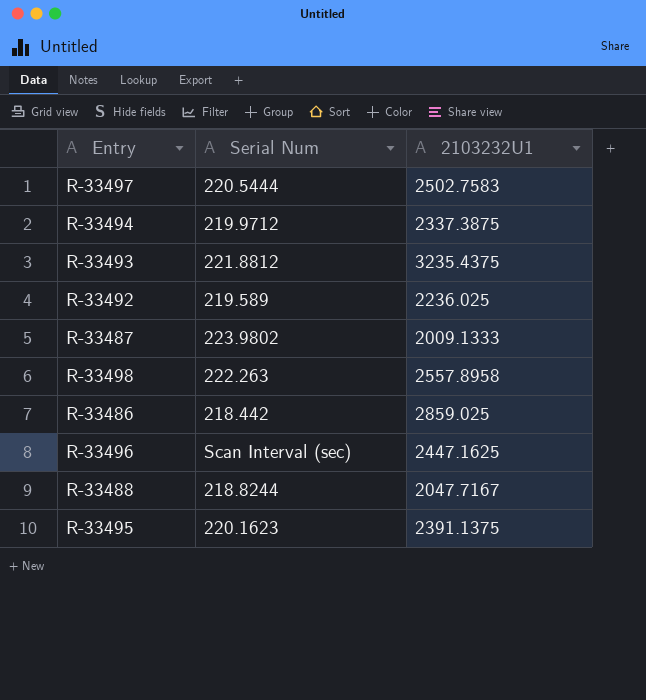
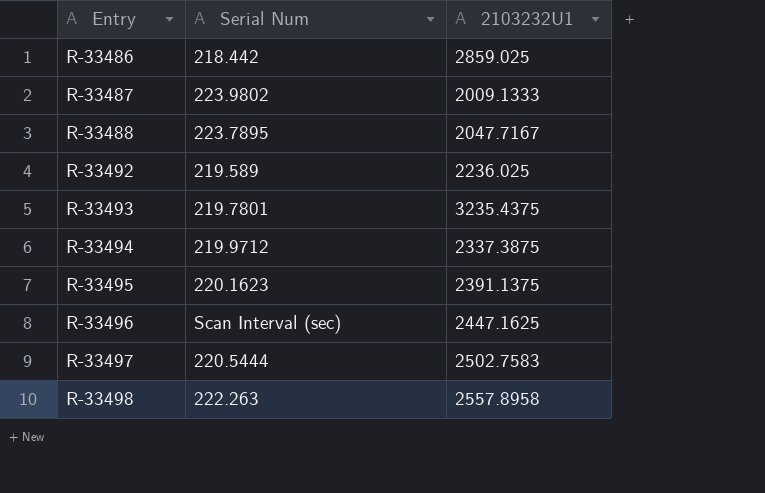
row order: none -> Entry ascending
R-33488 | Serial Num: 218.8244 -> 223.7895
R-33493 | Serial Num: 221.8812 -> 219.7801

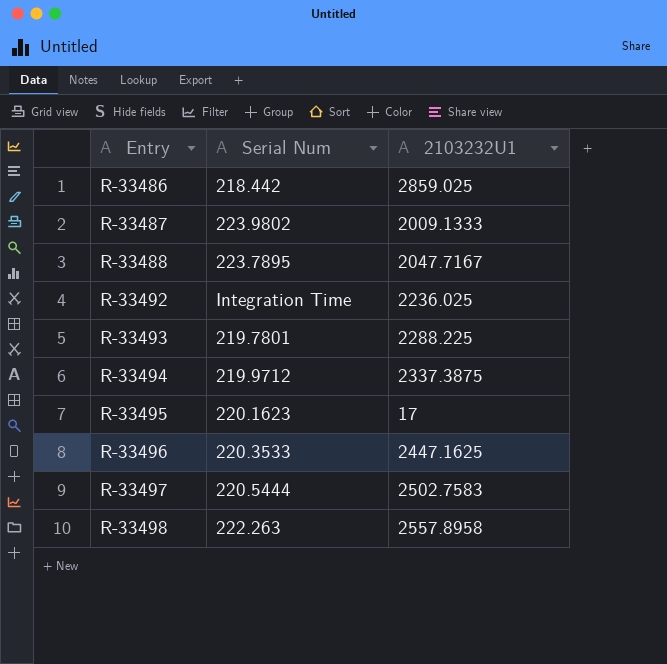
R-33492 | Serial Num: 219.589 -> Integration Time
R-33493 | 2103232U1: 3235.4375 -> 2288.225
R-33495 | 2103232U1: 2391.1375 -> 17
R-33496 | Serial Num: Scan Interval (sec) -> 220.3533

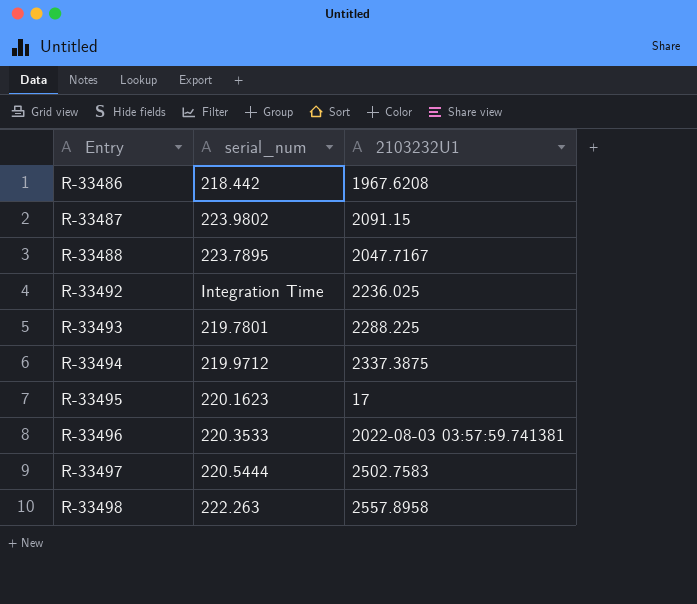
column name: Serial Num -> serial_num
R-33486 | 2103232U1: 2859.025 -> 1967.6208
R-33487 | 2103232U1: 2009.1333 -> 2091.15
R-33496 | 2103232U1: 2447.1625 -> 2022-08-03 03:57:59.741381

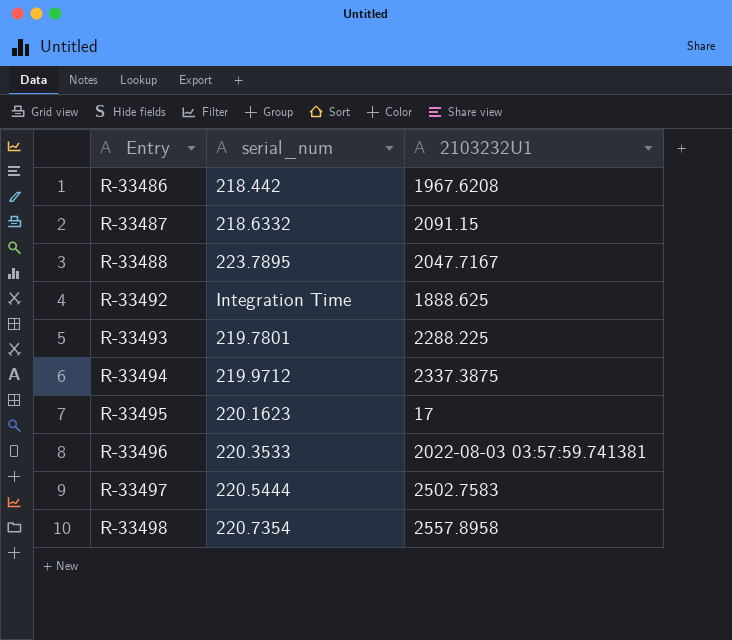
R-33487 | serial_num: 223.9802 -> 218.6332
R-33492 | 2103232U1: 2236.025 -> 1888.625
R-33498 | serial_num: 222.263 -> 220.7354

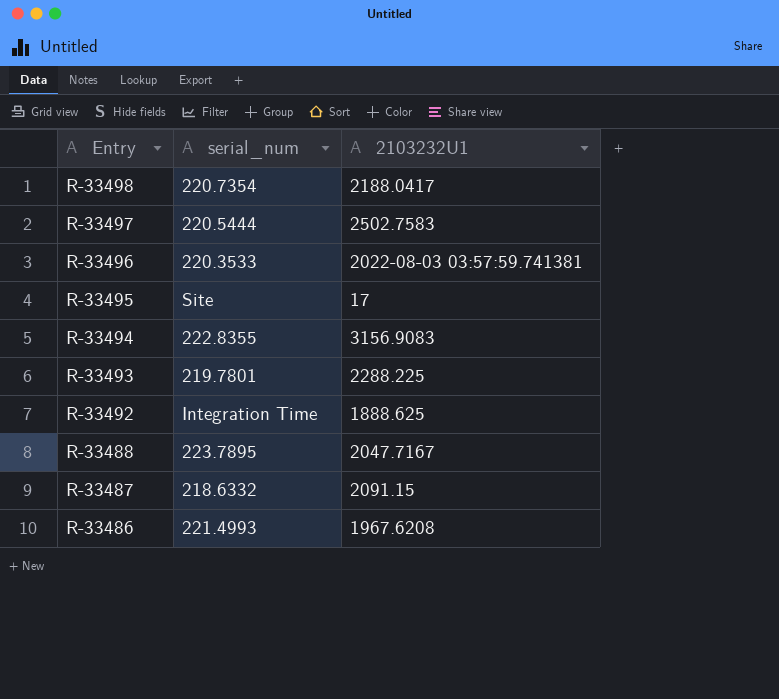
row order: Entry ascending -> Entry descending
R-33498 | 2103232U1: 2557.8958 -> 2188.0417
R-33495 | serial_num: 220.1623 -> Site
R-33494 | serial_num: 219.9712 -> 222.8355
R-33494 | 2103232U1: 2337.3875 -> 3156.9083
R-33486 | serial_num: 218.442 -> 221.4993

